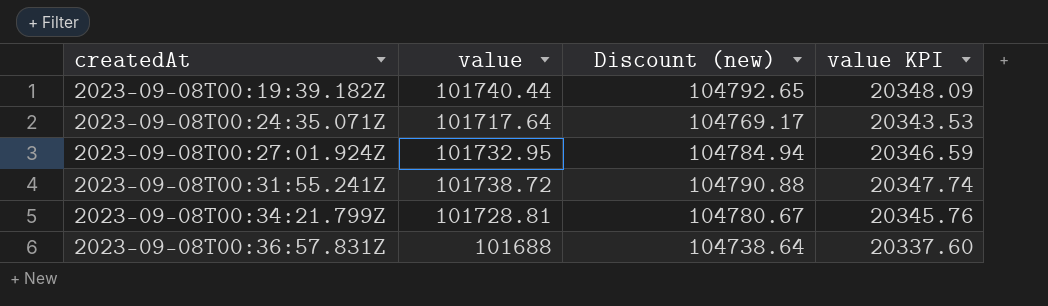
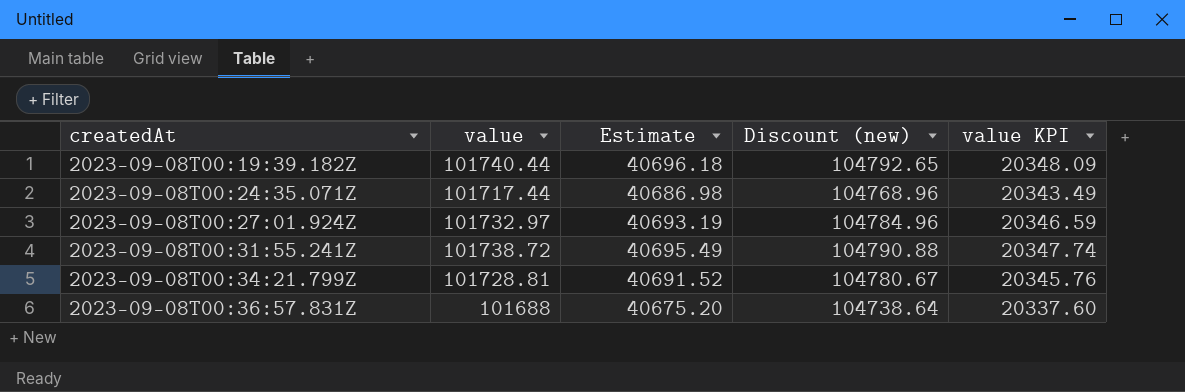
column Estimate | formula: none -> [value] * 0.4
2023-09-08T00:24:35.071Z | value: 101717.64 -> 101717.44
2023-09-08T00:24:35.071Z | Discount (new): 104769.17 -> 104768.96
2023-09-08T00:24:35.071Z | value KPI: 20343.53 -> 20343.49
2023-09-08T00:27:01.924Z | value: 101732.95 -> 101732.97
2023-09-08T00:27:01.924Z | Discount (new): 104784.94 -> 104784.96

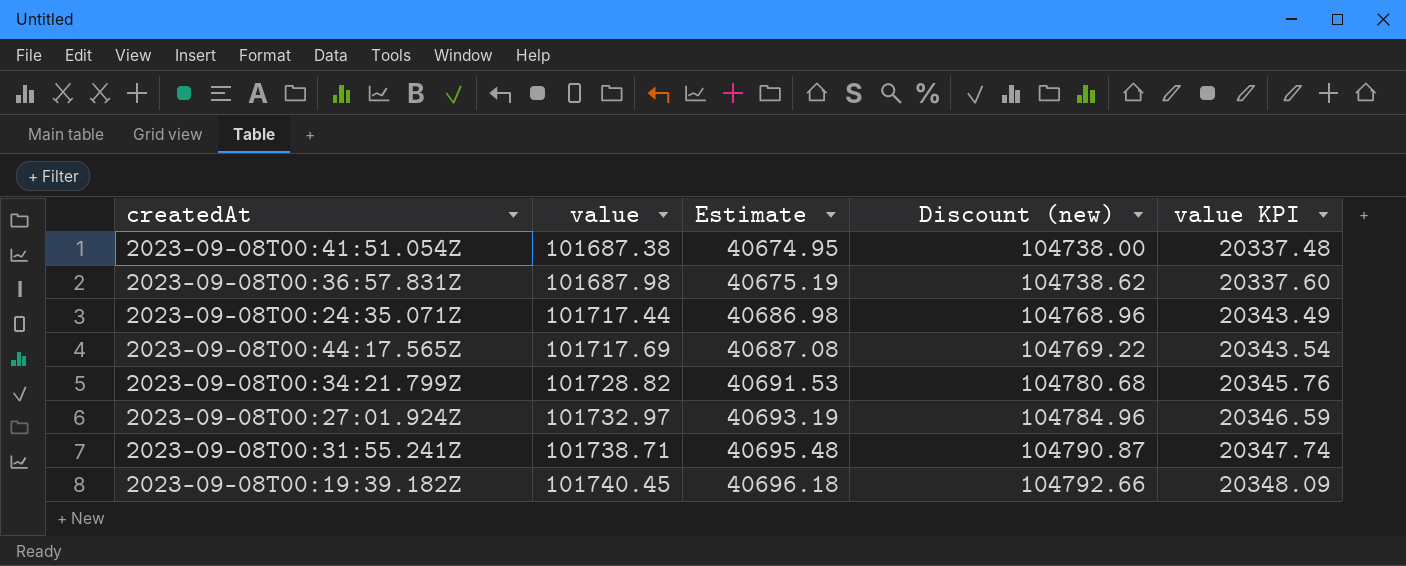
row order: createdAt ascending -> value ascending
row 2023-09-08T00:41:51.054Z: none -> 101687.38 | 40674.95 | 104738.00 | 20337.48
2023-09-08T00:36:57.831Z | value: 101688 -> 101687.98
2023-09-08T00:36:57.831Z | Estimate: 40675.20 -> 40675.19
2023-09-08T00:36:57.831Z | Discount (new): 104738.64 -> 104738.62
row 2023-09-08T00:44:17.565Z: none -> 101717.69 | 40687.08 | 104769.22 | 20343.54
2023-09-08T00:34:21.799Z | value: 101728.81 -> 101728.82
2023-09-08T00:34:21.799Z | Estimate: 40691.52 -> 40691.53
2023-09-08T00:34:21.799Z | Discount (new): 104780.67 -> 104780.68
2023-09-08T00:31:55.241Z | value: 101738.72 -> 101738.71
2023-09-08T00:31:55.241Z | Estimate: 40695.49 -> 40695.48
2023-09-08T00:31:55.241Z | Discount (new): 104790.88 -> 104790.87
2023-09-08T00:19:39.182Z | value: 101740.44 -> 101740.45
2023-09-08T00:19:39.182Z | Discount (new): 104792.65 -> 104792.66

